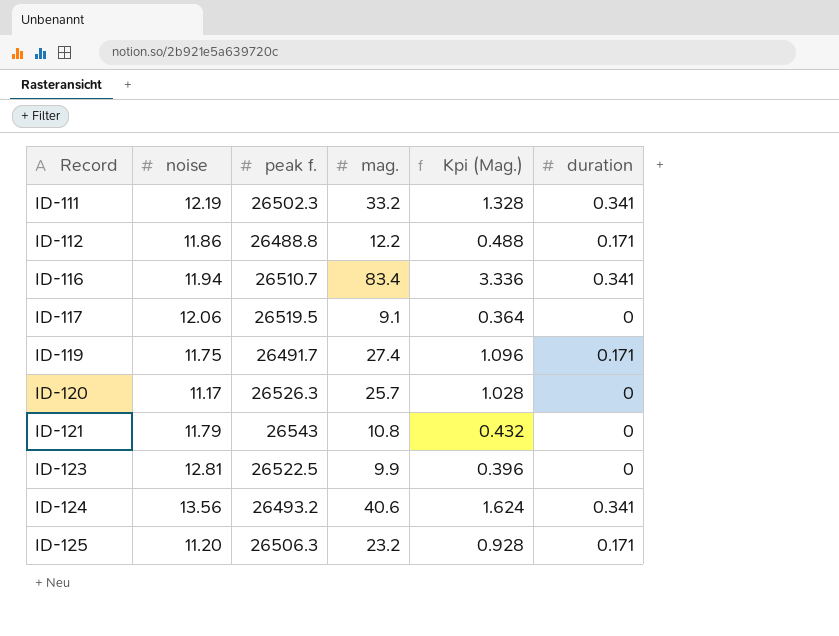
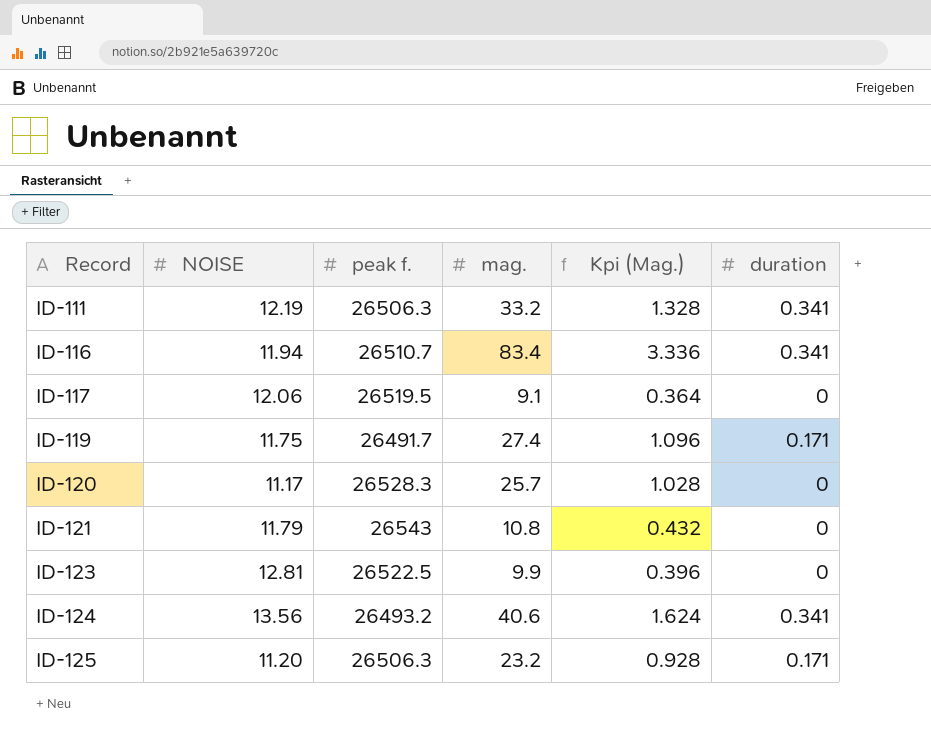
column name: noise -> NOISE
row ID-112: 11.86 | 26488.8 | 12.2 | 0.488 | 0.171 -> none
ID-111 | peak f.: 26502.3 -> 26506.3
ID-120 | peak f.: 26526.3 -> 26528.3

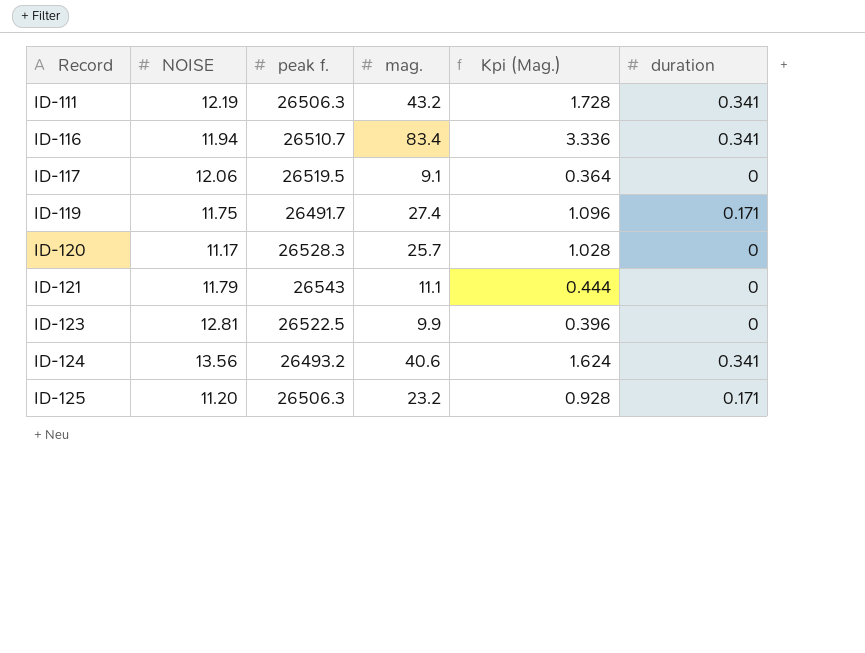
ID-111 | mag.: 33.2 -> 43.2
ID-111 | Kpi (Mag.): 1.328 -> 1.728
ID-121 | mag.: 10.8 -> 11.1
ID-121 | Kpi (Mag.): 0.432 -> 0.444

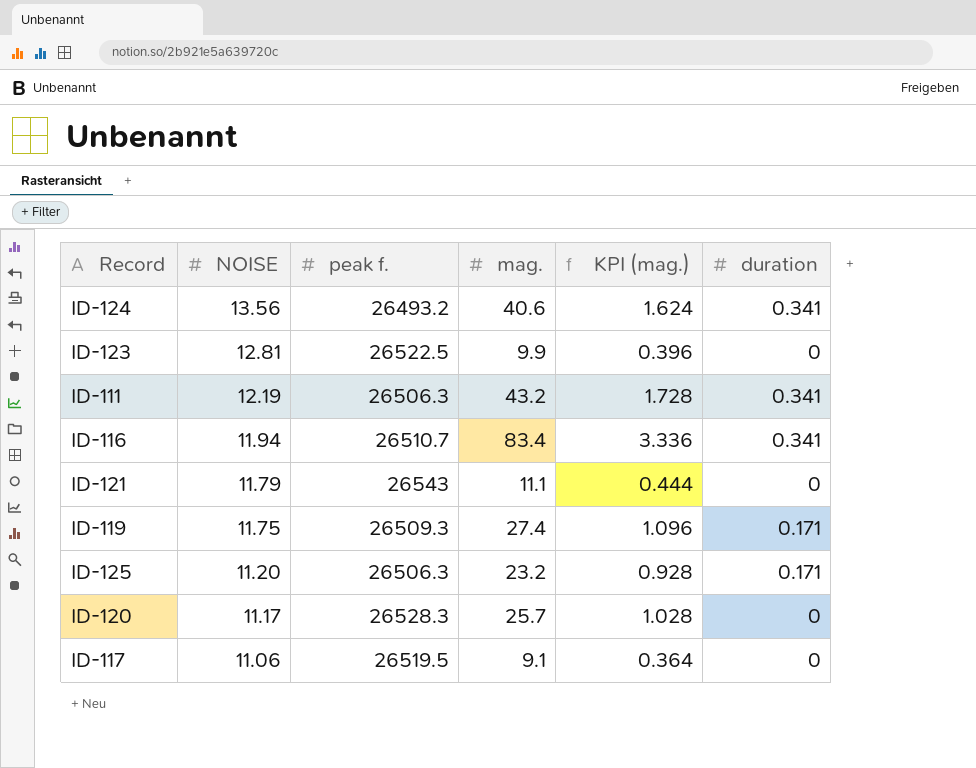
row order: Record ascending -> NOISE descending
column name: Kpi (Mag.) -> KPI (mag.)
ID-119 | peak f.: 26491.7 -> 26509.3
ID-117 | NOISE: 12.06 -> 11.06

